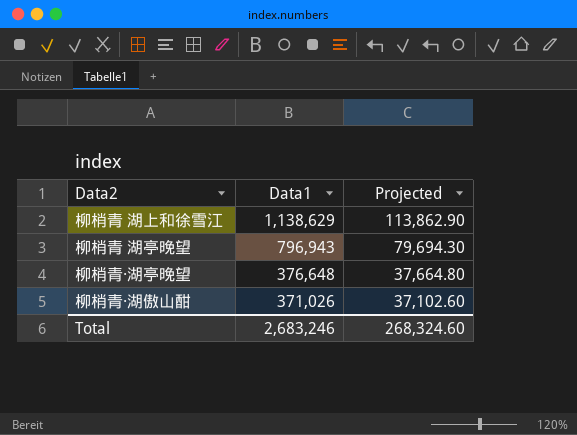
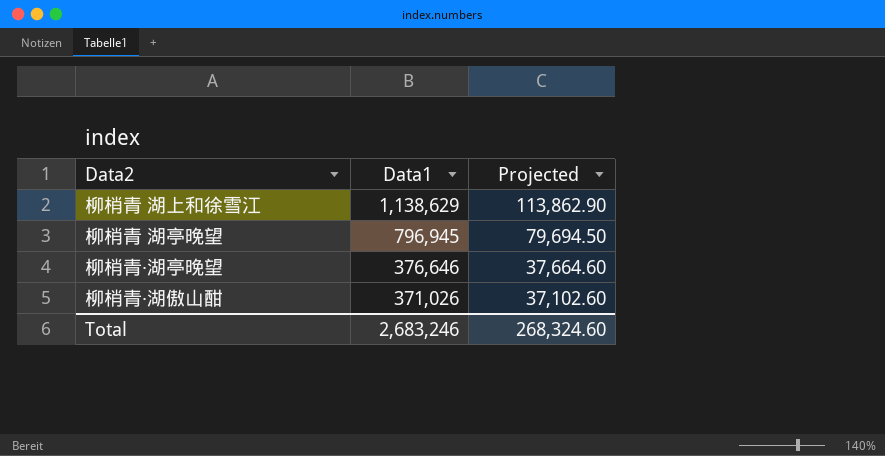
柳梢青 湖亭晚望 | Data1: 796,943 -> 796,945
柳梢青 湖亭晚望 | Projected: 79,694.30 -> 79,694.50
柳梢青·湖亭晚望 | Data1: 376,648 -> 376,646
柳梢青·湖亭晚望 | Projected: 37,664.80 -> 37,664.60

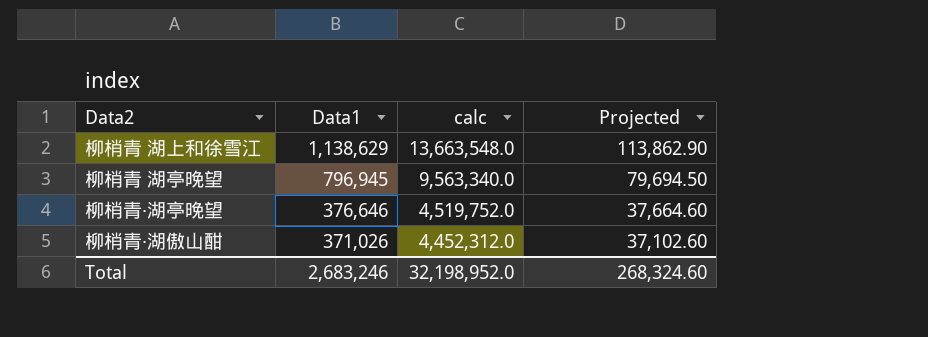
column calc | formula: none -> [Data1] * 12

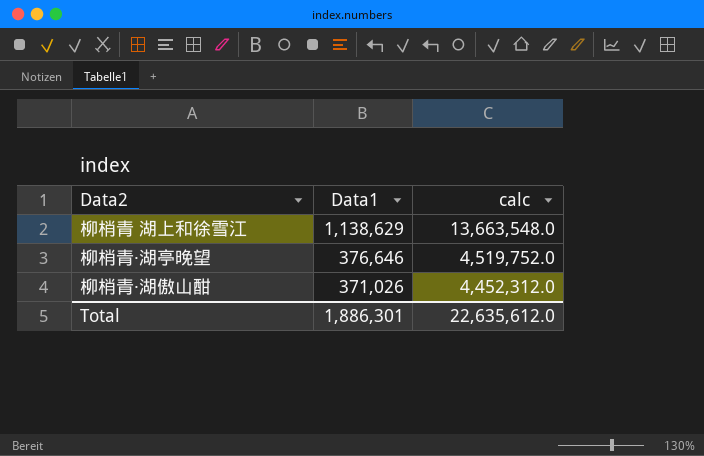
column Projected | formula: [Data1] * 0.1 -> none
row 柳梢青 湖亭晚望: 796,945 | 9,563,340.0 | 79,694.50 -> none
Total | Data1: 2,683,246 -> 1,886,301
Total | calc: 32,198,952.0 -> 22,635,612.0

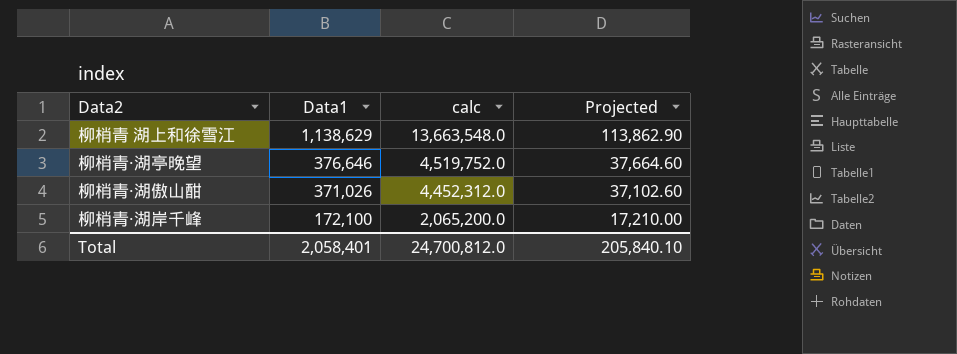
column Projected | formula: none -> [Data1] * 0.1
row 柳梢青·湖岸千峰: none -> 172,100 | 2,065,200.0 | 17,210.00
Total | Data1: 1,886,301 -> 2,058,401
Total | calc: 22,635,612.0 -> 24,700,812.0

